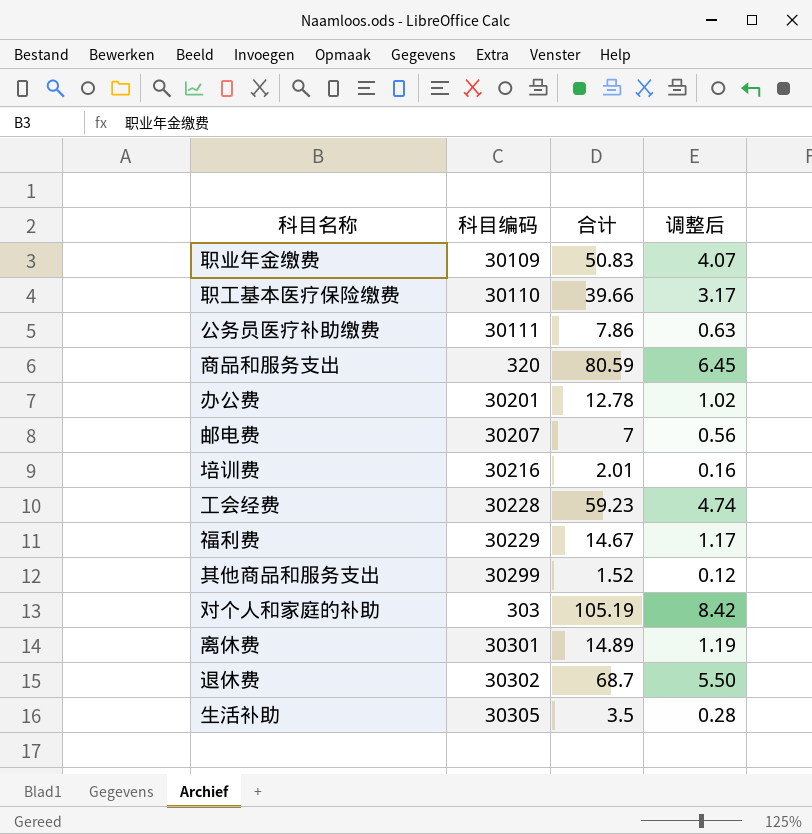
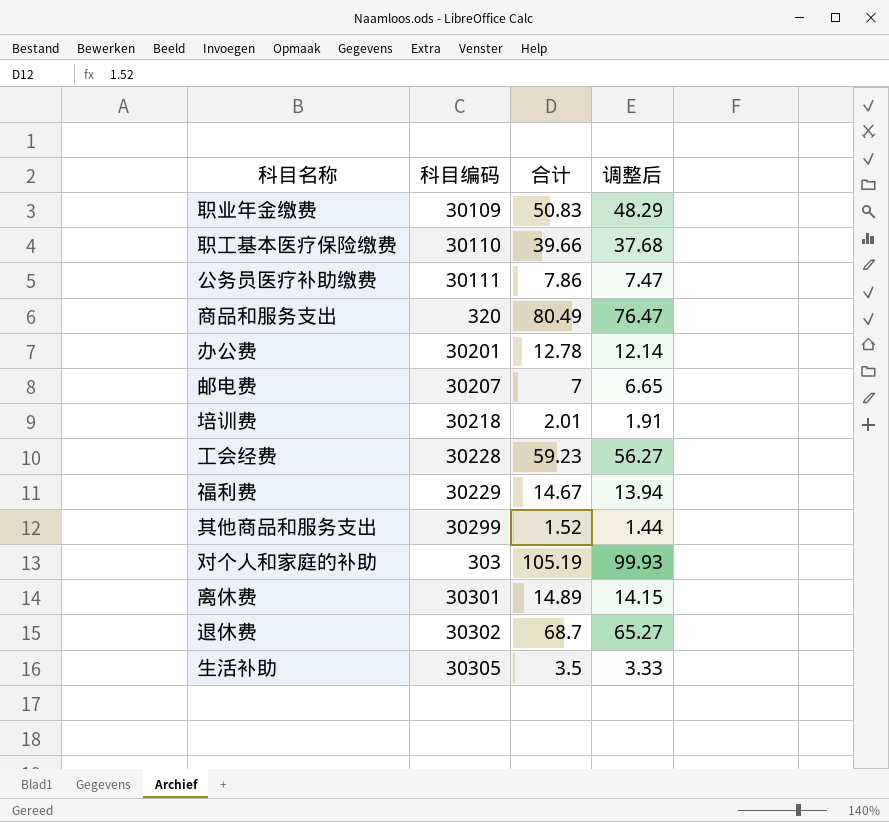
column 调整后 | formula: [合计] * 0.08 -> [合计] * 0.95
商品和服务支出 | 合计: 80.59 -> 80.49
培训费 | 科目编码: 30216 -> 30218

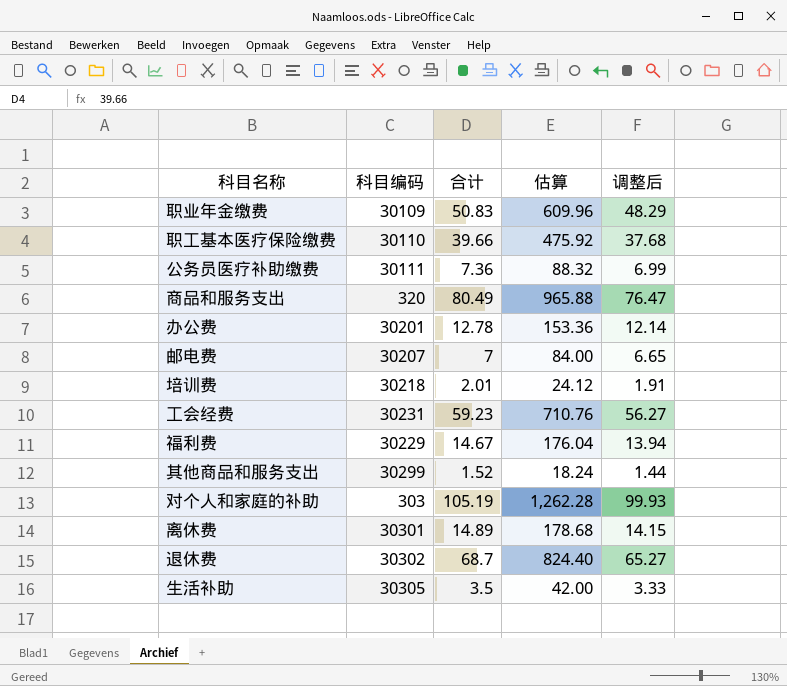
column 估算 | formula: none -> [合计] * 12
公务员医疗补助缴费 | 合计: 7.86 -> 7.36
公务员医疗补助缴费 | 调整后: 7.47 -> 6.99
工会经费 | 科目编码: 30228 -> 30231

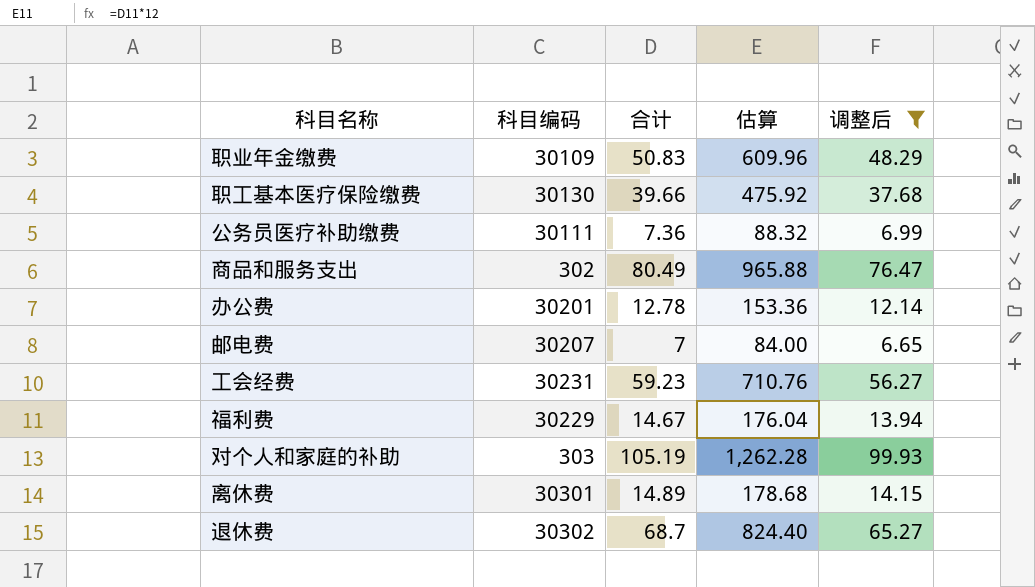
filter: none -> 调整后 >= 6.65
职工基本医疗保险缴费 | 科目编码: 30110 -> 30130
商品和服务支出 | 科目编码: 320 -> 302

